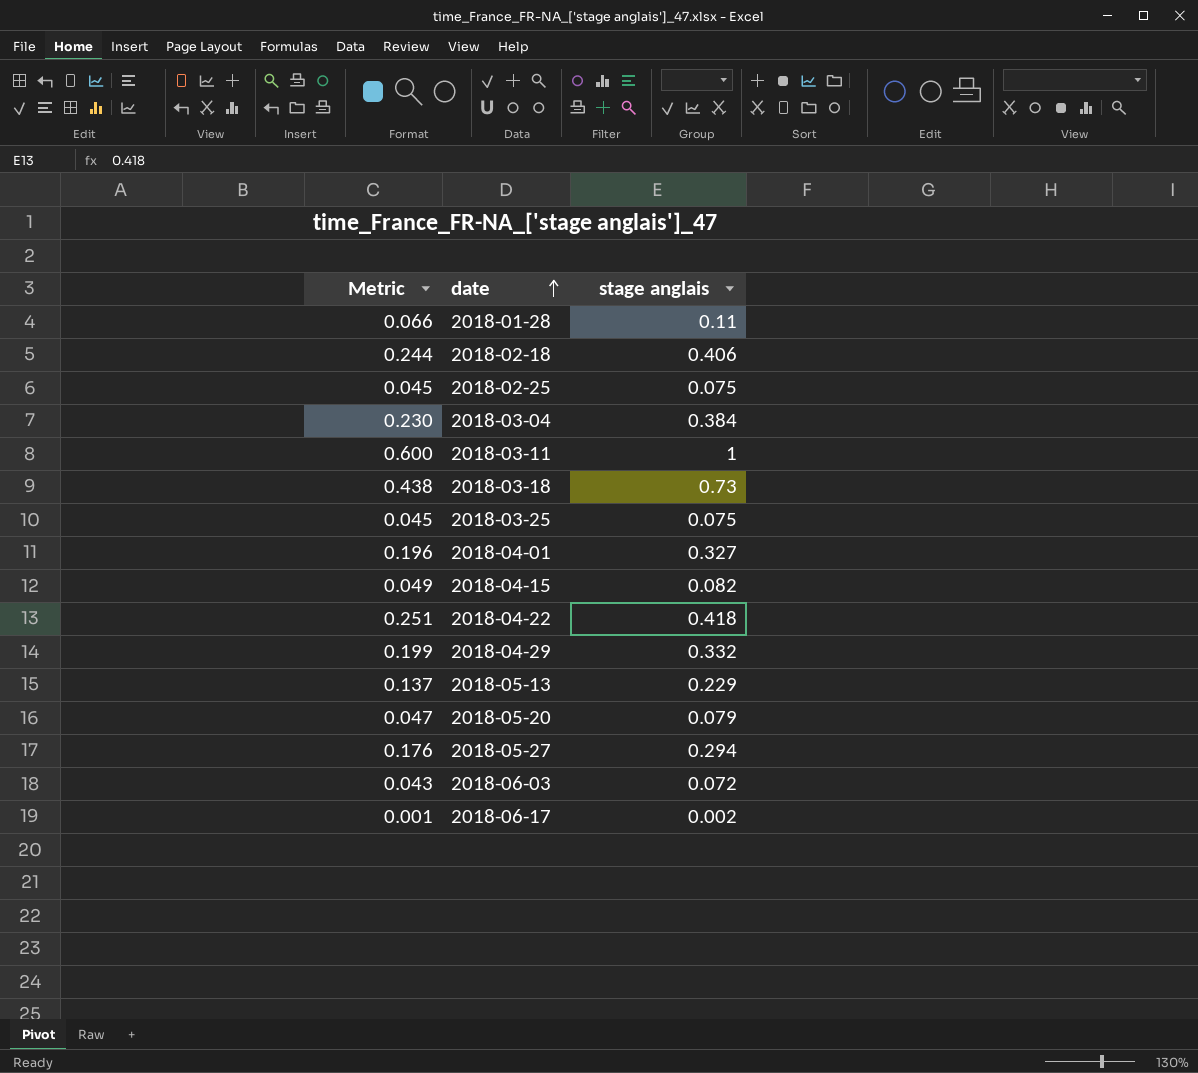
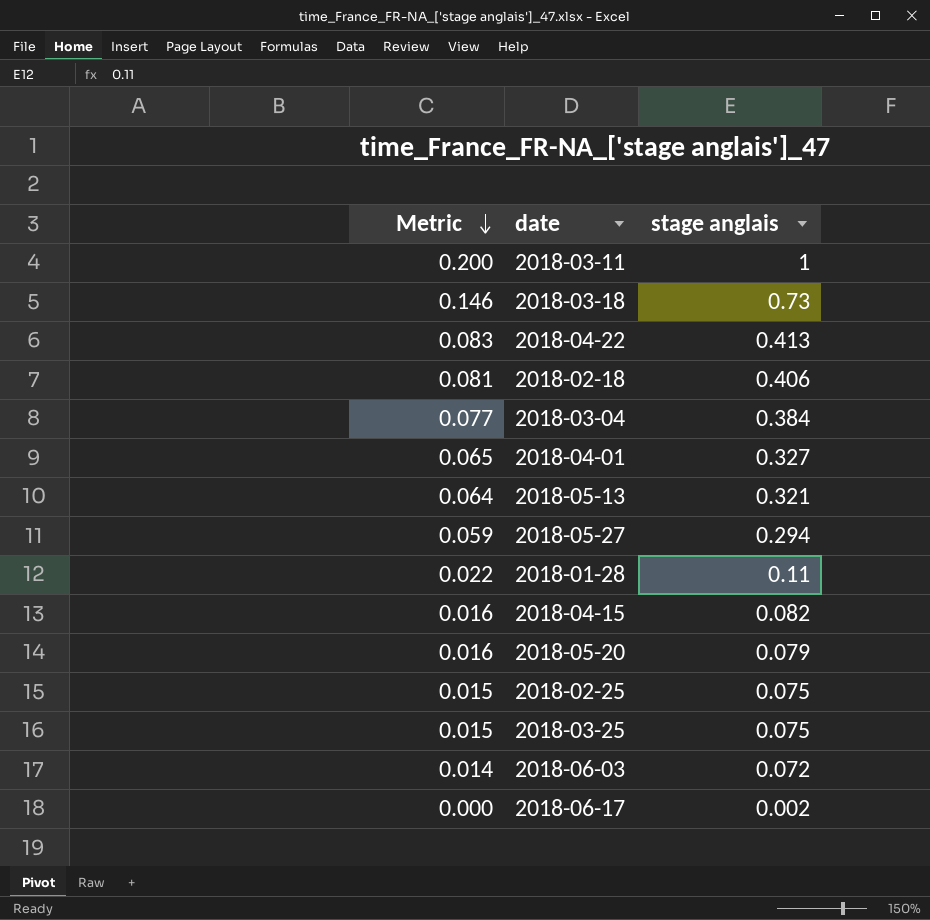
row order: date ascending -> Metric descending
column Metric | formula: [stage anglais] * 0.6 -> [stage anglais] * 0.2
row 2018-04-29: 0.199 | 0.332 -> none
2018-04-22 | stage anglais: 0.418 -> 0.413
2018-05-13 | stage anglais: 0.229 -> 0.321

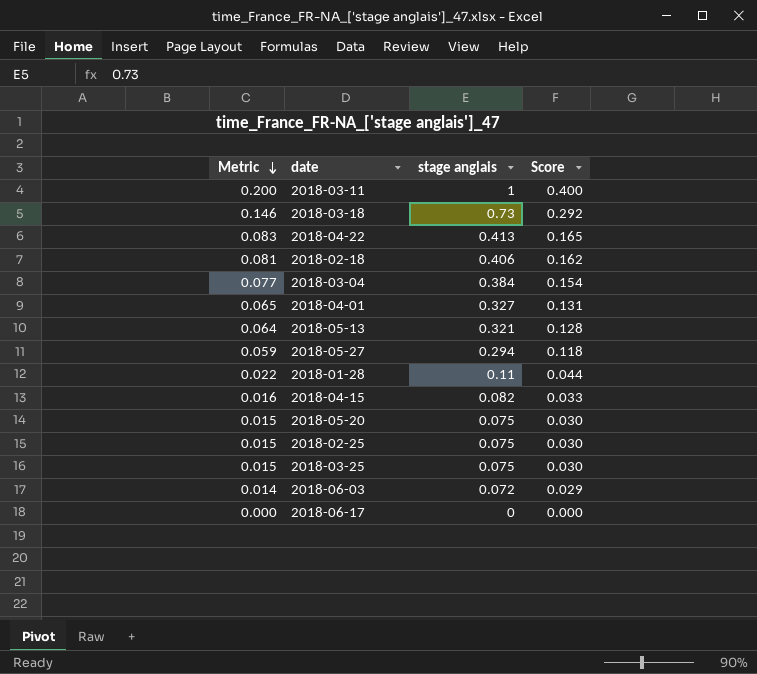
column Score | formula: none -> [stage anglais] * 0.4
2018-05-20 | Metric: 0.016 -> 0.015
2018-05-20 | stage anglais: 0.079 -> 0.075
2018-06-17 | stage anglais: 0.002 -> 0

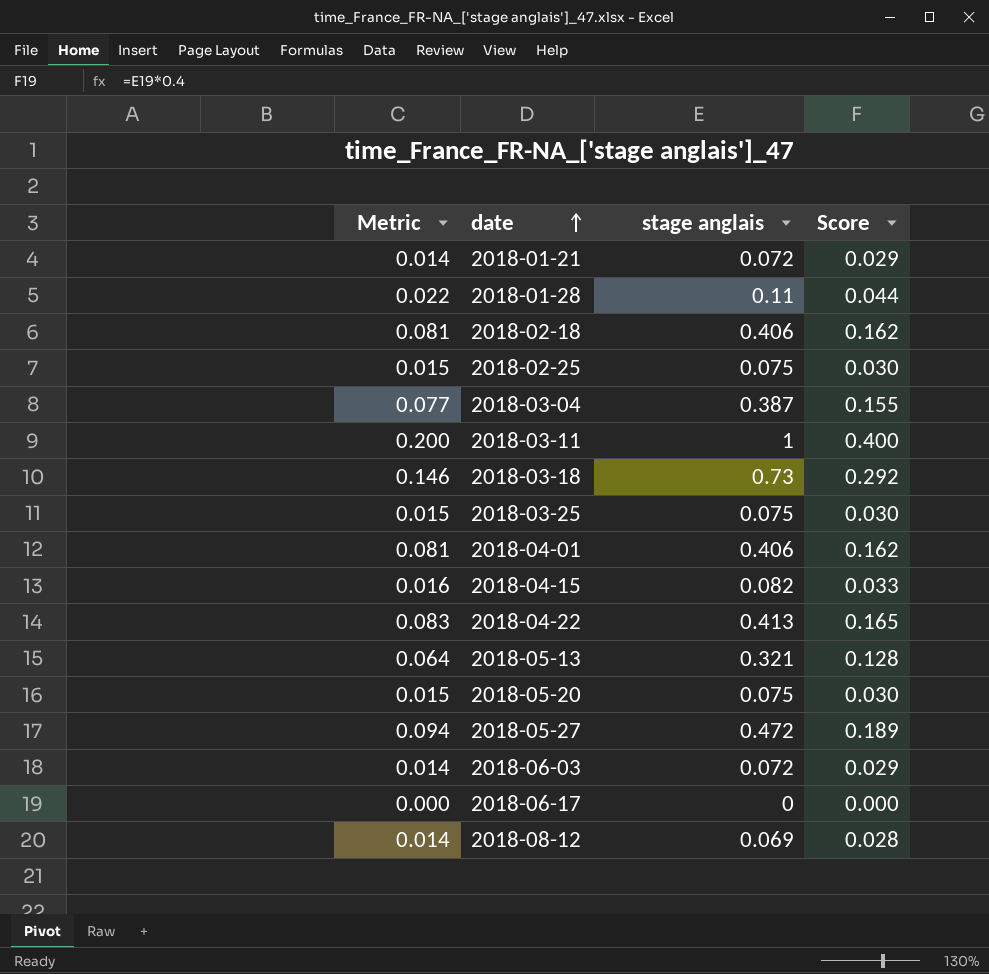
row order: Metric descending -> date ascending
row 2018-01-21: none -> 0.014 | 0.072 | 0.029
2018-03-04 | stage anglais: 0.384 -> 0.387
2018-03-04 | Score: 0.154 -> 0.155
2018-04-01 | Metric: 0.065 -> 0.081
2018-04-01 | stage anglais: 0.327 -> 0.406
2018-04-01 | Score: 0.131 -> 0.162
2018-05-27 | Metric: 0.059 -> 0.094
2018-05-27 | stage anglais: 0.294 -> 0.472
2018-05-27 | Score: 0.118 -> 0.189
row 2018-08-12: none -> 0.014 | 0.069 | 0.028

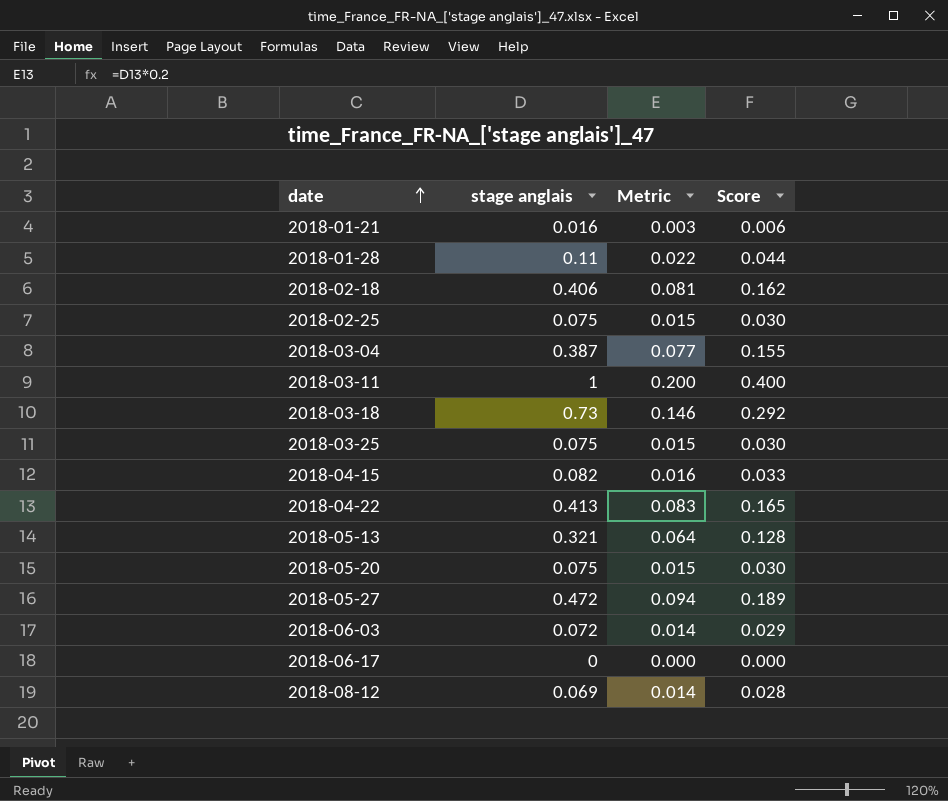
column Metric | position: 1 -> 3
row 2018-04-01: 0.081 | 0.406 | 0.162 -> none
2018-01-21 | stage anglais: 0.072 -> 0.016
2018-01-21 | Metric: 0.014 -> 0.003
2018-01-21 | Score: 0.029 -> 0.006

